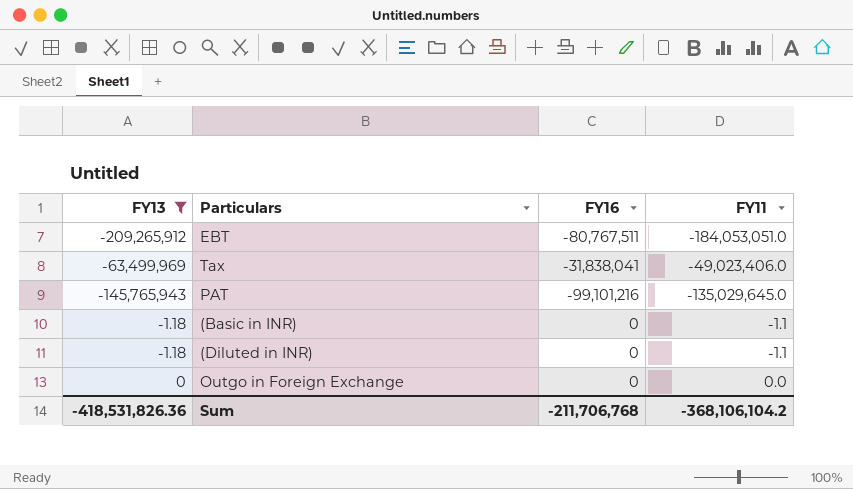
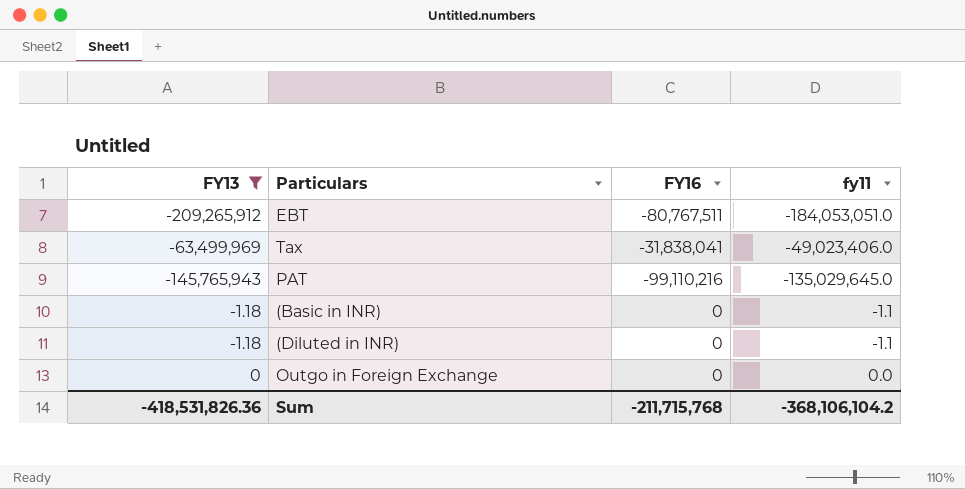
column name: FY11 -> fy11
PAT | FY16: -99,101,216 -> -99,110,216
Sum | FY16: -211,706,768 -> -211,715,768

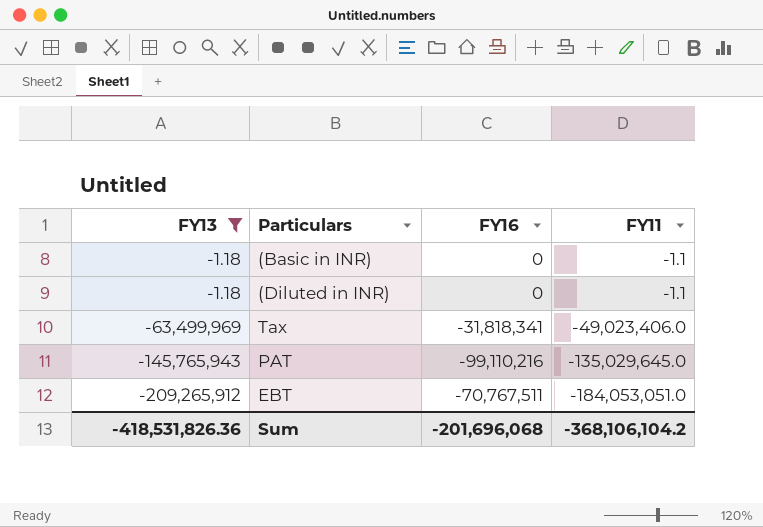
row order: none -> FY13 descending
column name: fy11 -> FY11
row Outgo in Foreign Exchange: 0 | 0 | 0.0 -> none
Tax | FY16: -31,838,041 -> -31,818,341
EBT | FY16: -80,767,511 -> -70,767,511
Sum | FY16: -211,715,768 -> -201,696,068

